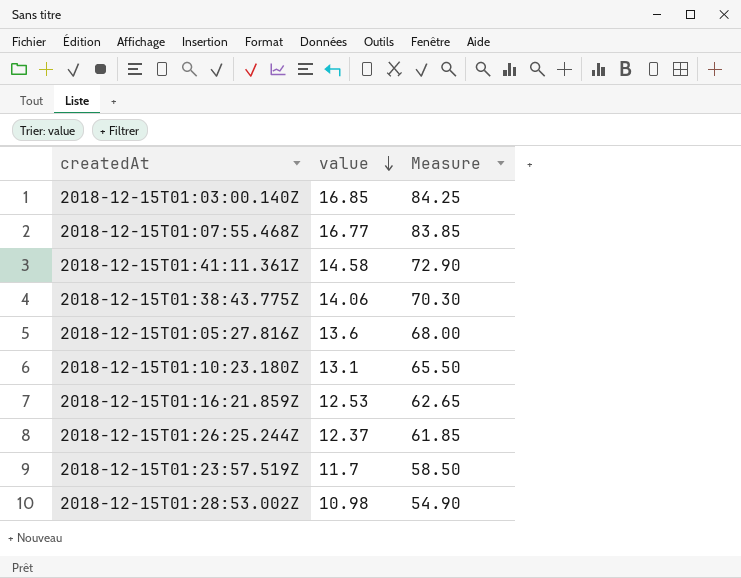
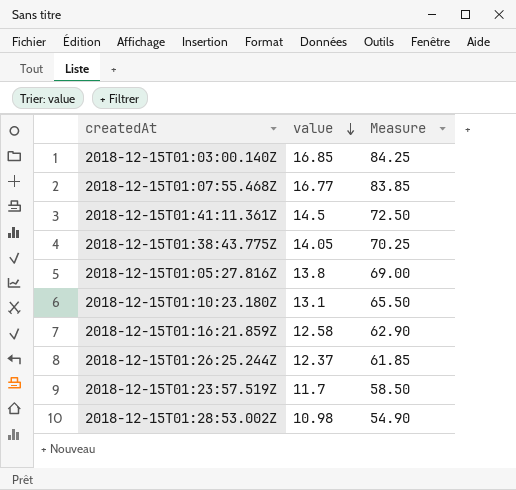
2018-12-15T01:41:11.361Z | value: 14.58 -> 14.5
2018-12-15T01:41:11.361Z | Measure: 72.90 -> 72.50
2018-12-15T01:38:43.775Z | value: 14.06 -> 14.05
2018-12-15T01:38:43.775Z | Measure: 70.30 -> 70.25
2018-12-15T01:05:27.816Z | value: 13.6 -> 13.8
2018-12-15T01:05:27.816Z | Measure: 68.00 -> 69.00
2018-12-15T01:16:21.859Z | value: 12.53 -> 12.58
2018-12-15T01:16:21.859Z | Measure: 62.65 -> 62.90

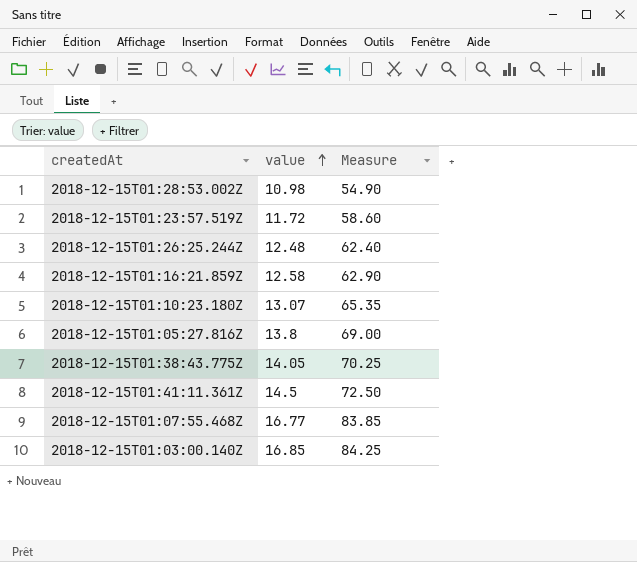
row order: value descending -> value ascending
2018-12-15T01:23:57.519Z | value: 11.7 -> 11.72
2018-12-15T01:23:57.519Z | Measure: 58.50 -> 58.60
2018-12-15T01:26:25.244Z | value: 12.37 -> 12.48
2018-12-15T01:26:25.244Z | Measure: 61.85 -> 62.40
2018-12-15T01:10:23.180Z | value: 13.1 -> 13.07
2018-12-15T01:10:23.180Z | Measure: 65.50 -> 65.35

